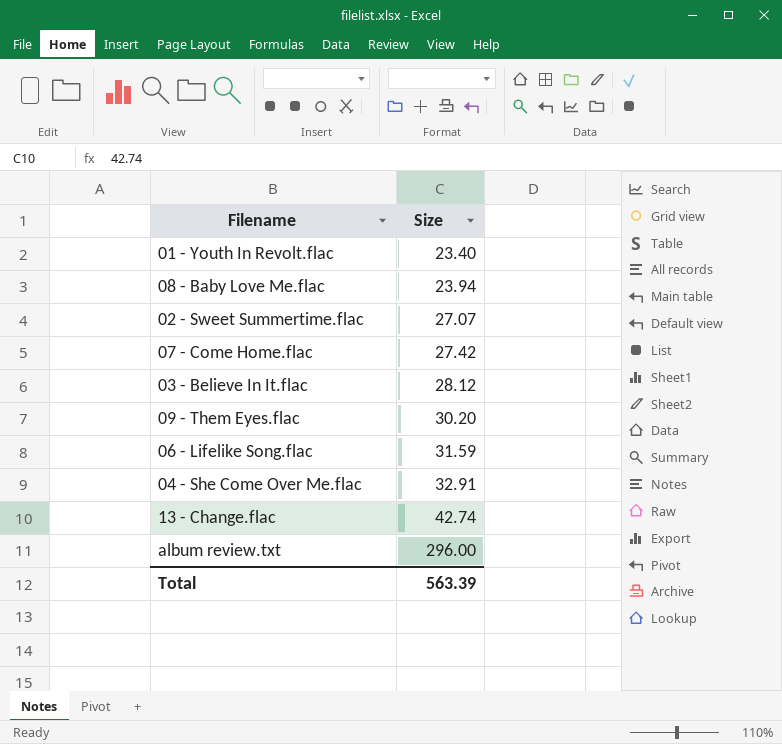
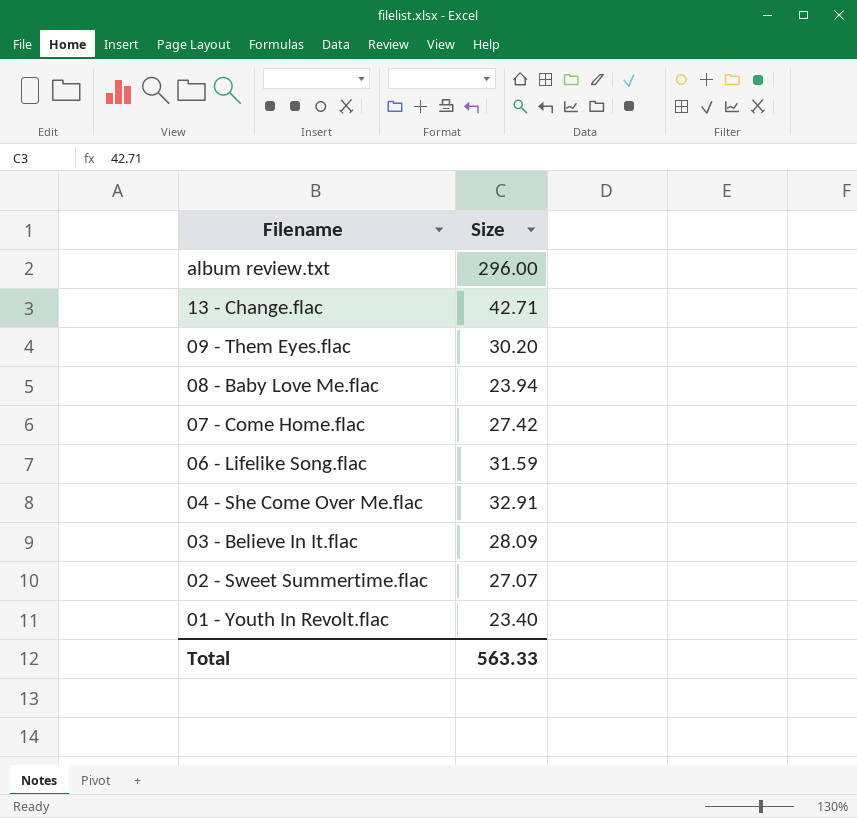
row order: Size ascending -> Filename descending
13 - Change.flac | Size: 42.74 -> 42.71
03 - Believe In It.flac | Size: 28.12 -> 28.09
Total | Size: 563.39 -> 563.33

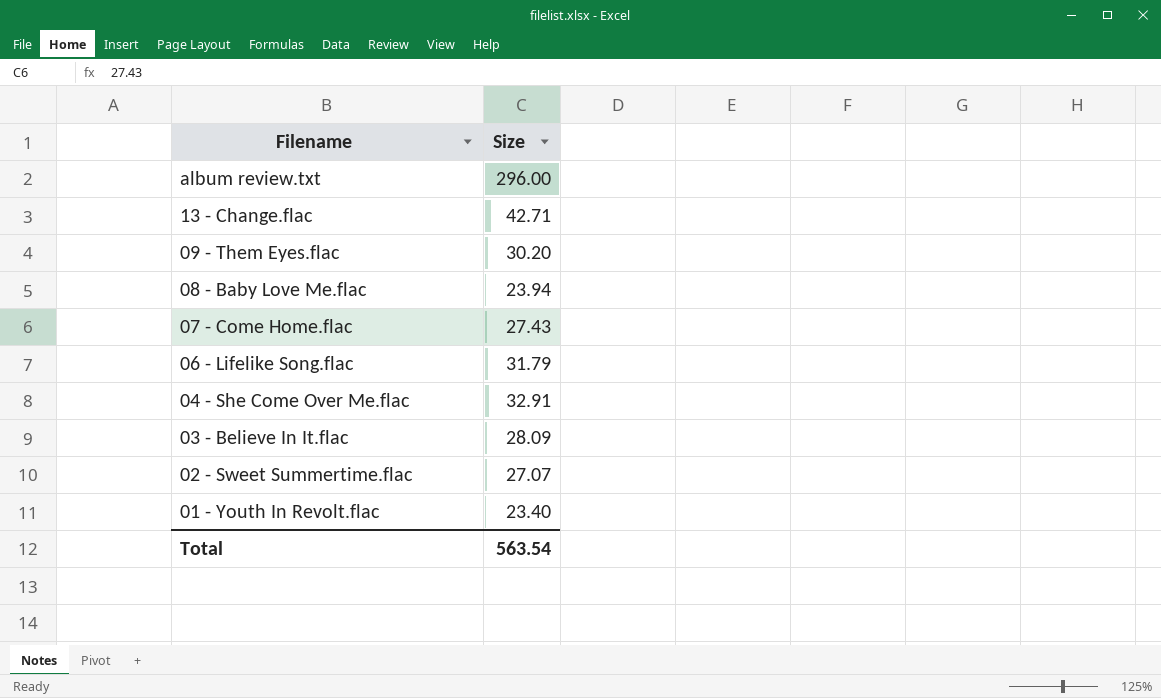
07 - Come Home.flac | Size: 27.42 -> 27.43
06 - Lifelike Song.flac | Size: 31.59 -> 31.79
Total | Size: 563.33 -> 563.54

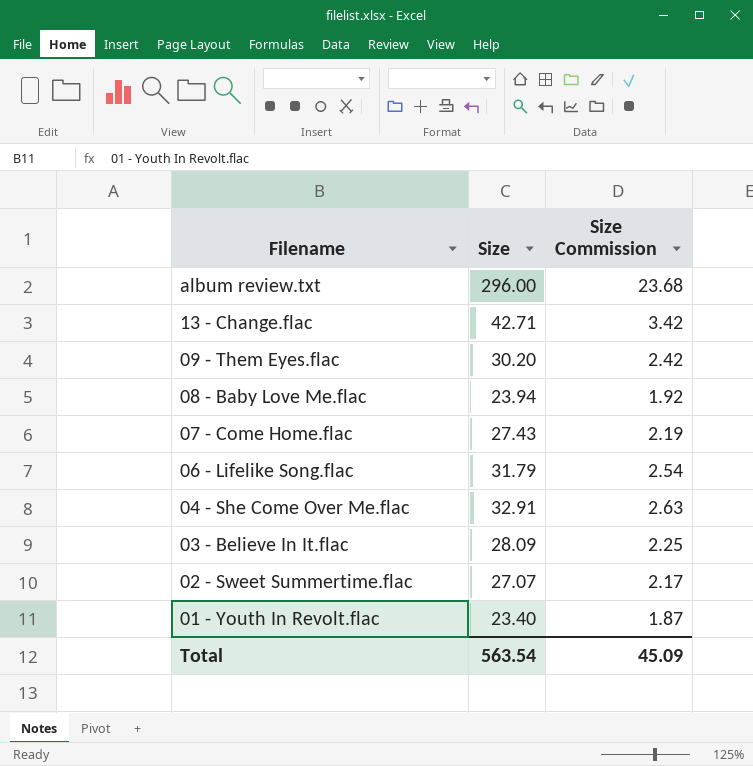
column Size Commission | formula: none -> [Size] * 0.08

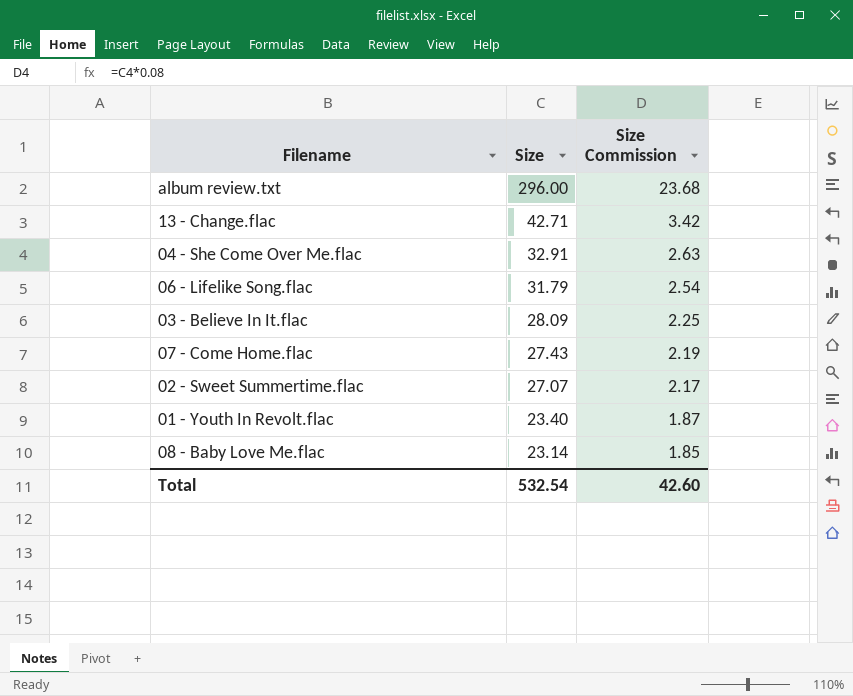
row order: Filename descending -> Size descending
row 09 - Them Eyes.flac: 30.20 | 2.42 -> none
08 - Baby Love Me.flac | Size: 23.94 -> 23.14
08 - Baby Love Me.flac | Size Commission: 1.92 -> 1.85
Total | Size: 563.54 -> 532.54
Total | Size Commission: 45.09 -> 42.60

